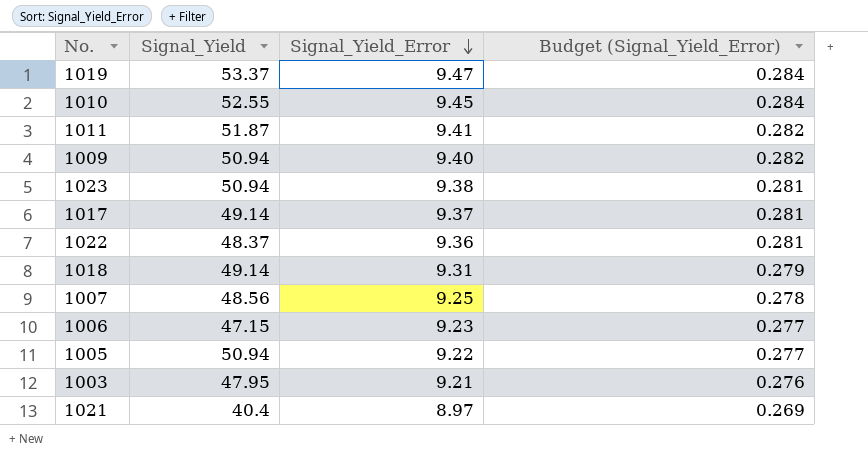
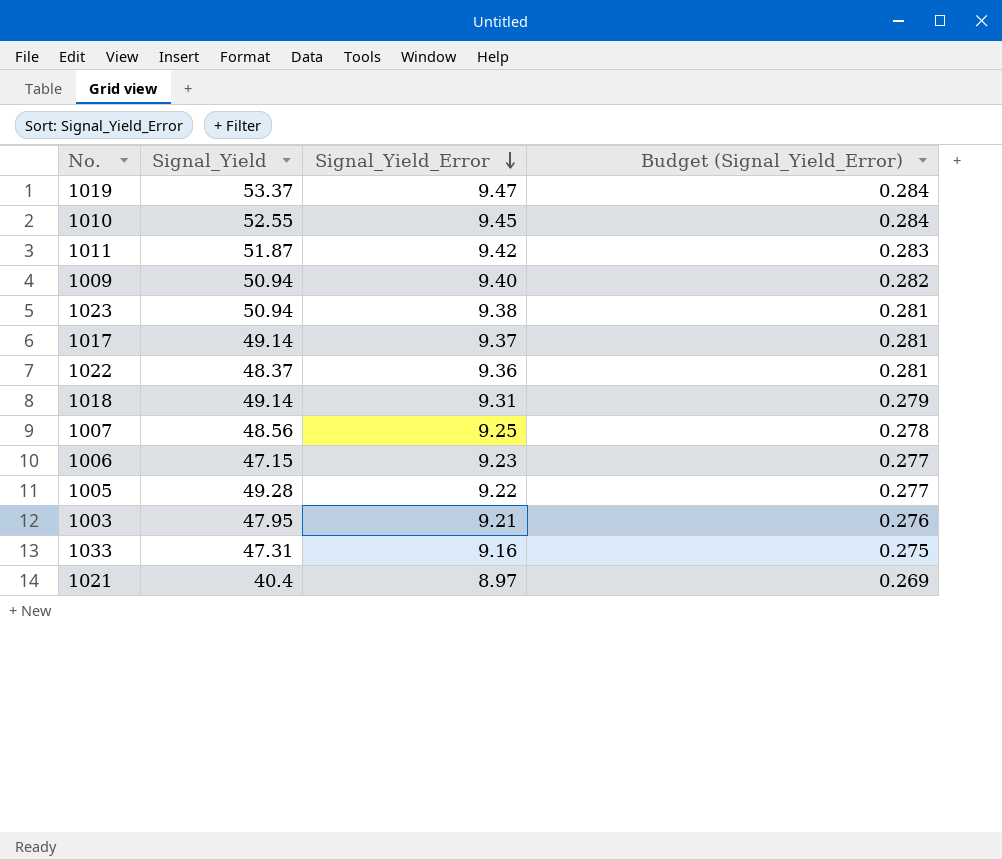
1011 | Signal_Yield_Error: 9.41 -> 9.42
1011 | Budget (Signal_Yield_Error): 0.282 -> 0.283
1005 | Signal_Yield: 50.94 -> 49.28
row 1033: none -> 47.31 | 9.16 | 0.275

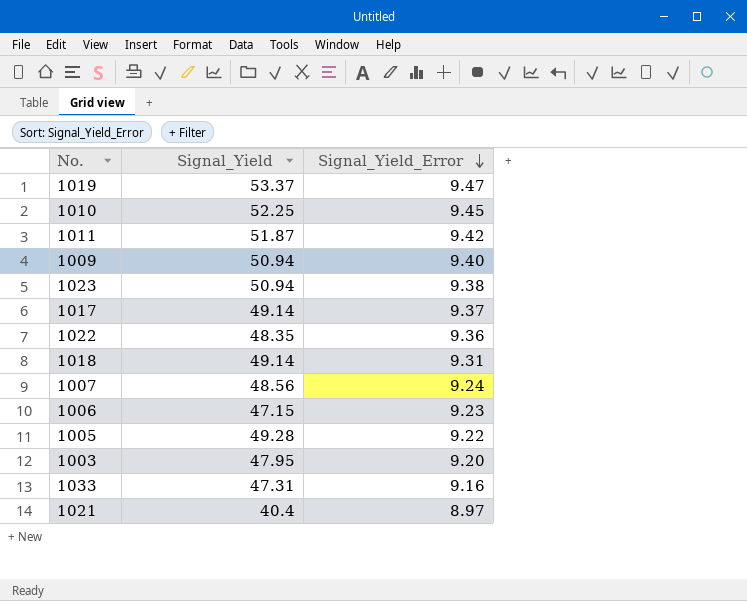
column Budget (Signal_Yield_Error) | formula: [Signal_Yield_Error] * 0.03 -> none
1010 | Signal_Yield: 52.55 -> 52.25
1022 | Signal_Yield: 48.37 -> 48.35
1007 | Signal_Yield_Error: 9.25 -> 9.24
1003 | Signal_Yield_Error: 9.21 -> 9.20

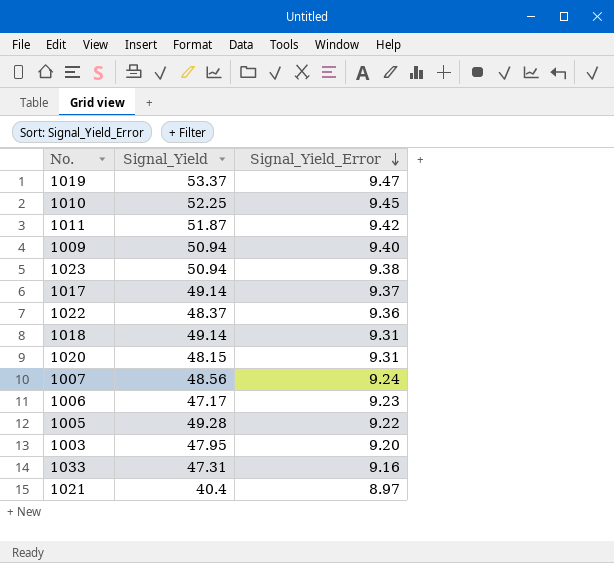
1022 | Signal_Yield: 48.35 -> 48.37
row 1020: none -> 48.15 | 9.31
1006 | Signal_Yield: 47.15 -> 47.17

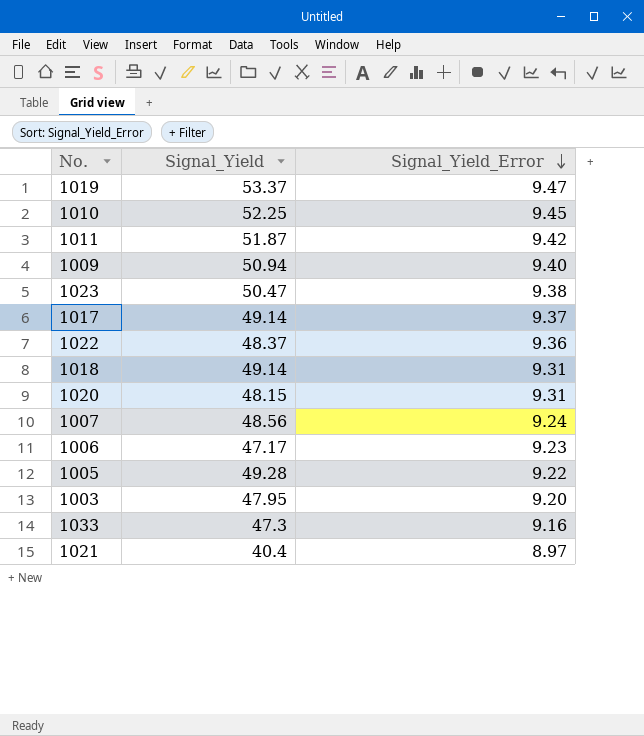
1023 | Signal_Yield: 50.94 -> 50.47
1033 | Signal_Yield: 47.31 -> 47.3

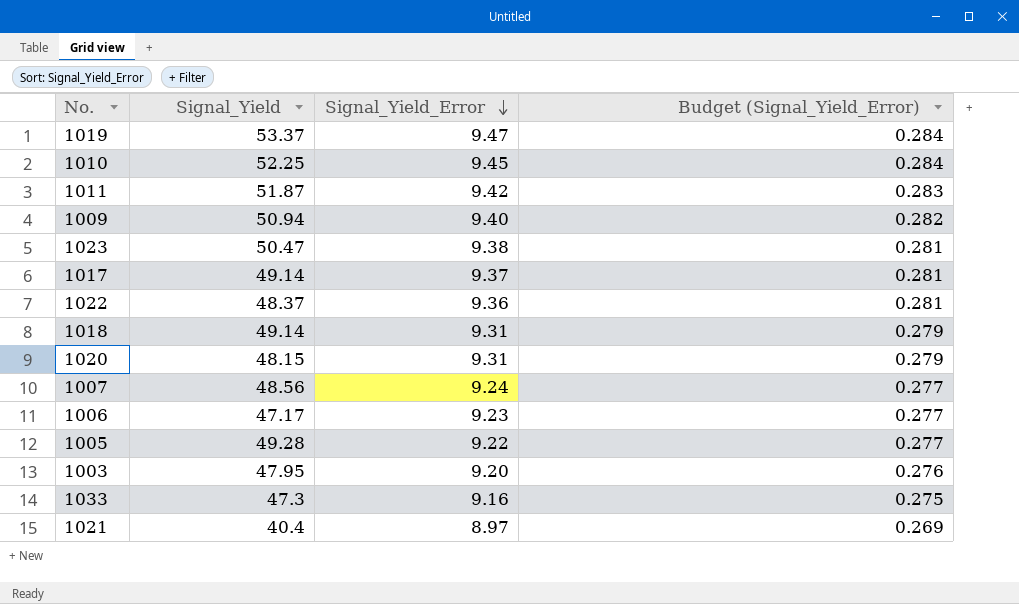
column Budget (Signal_Yield_Error) | formula: none -> [Signal_Yield_Error] * 0.03

